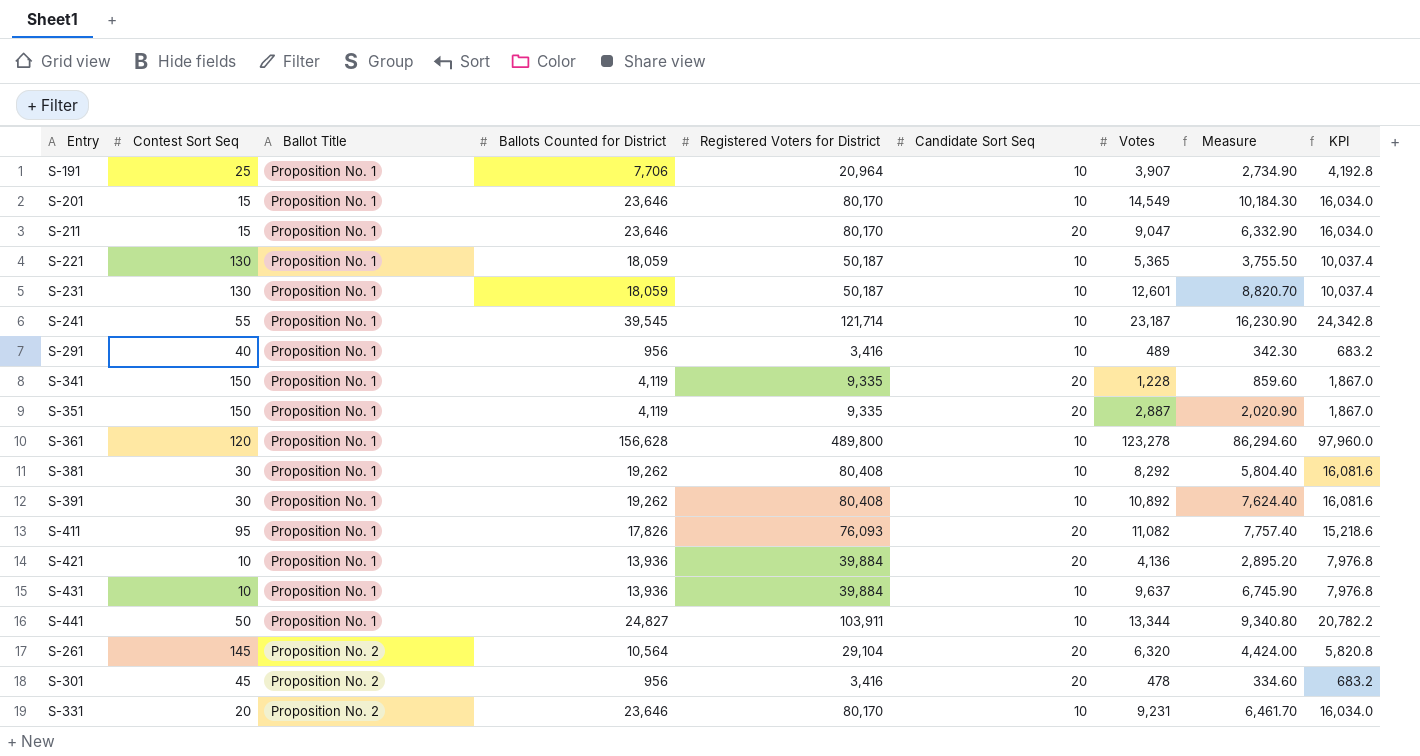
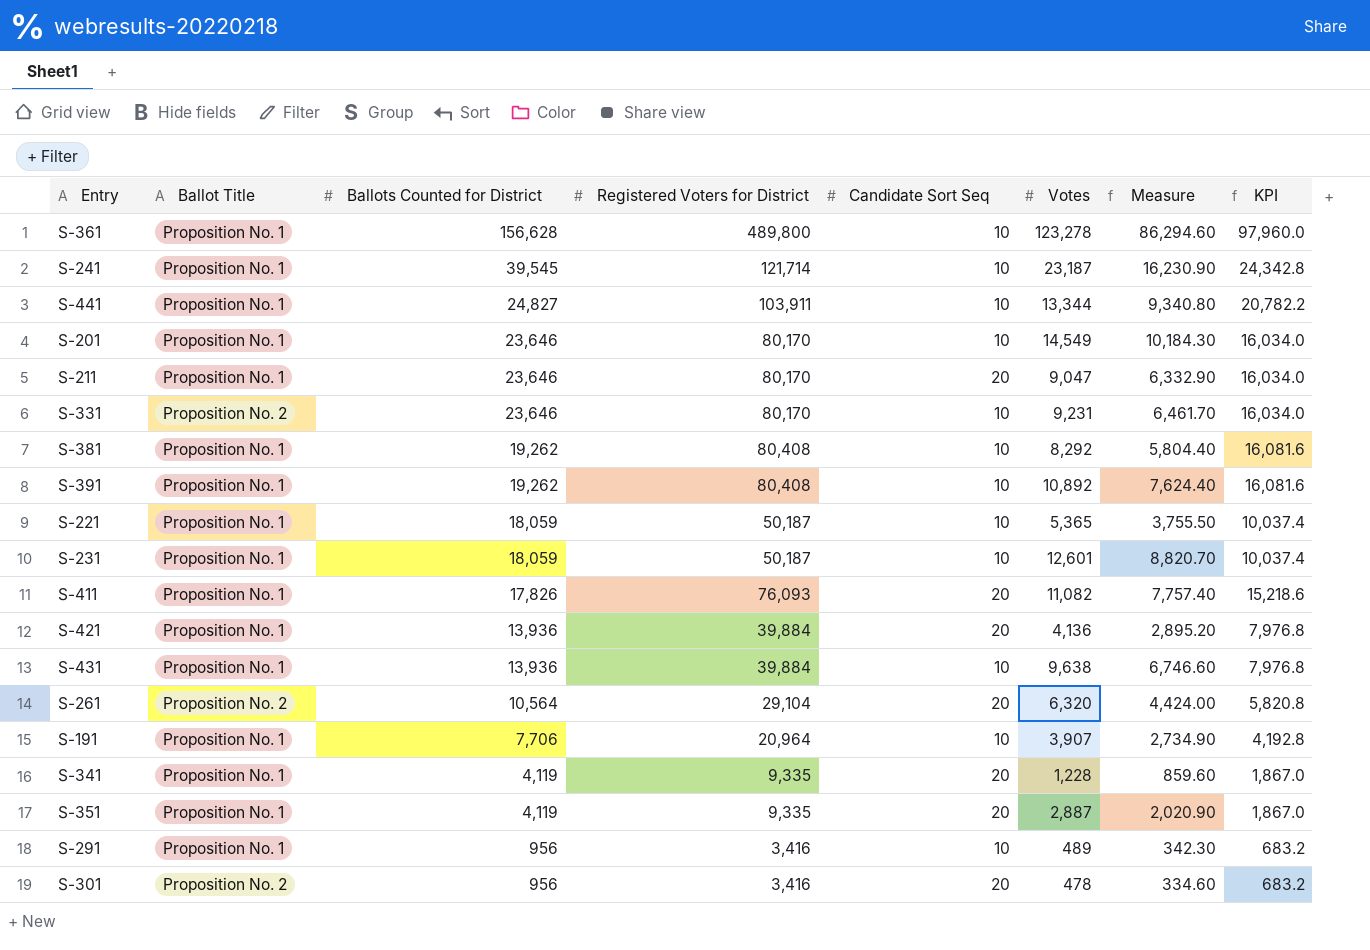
row order: Ballot Title ascending -> Ballots Counted for District descending
column Contest Sort Seq | position: 2 -> none
S-431 | Votes: 9,637 -> 9,638
S-431 | Measure: 6,745.90 -> 6,746.60

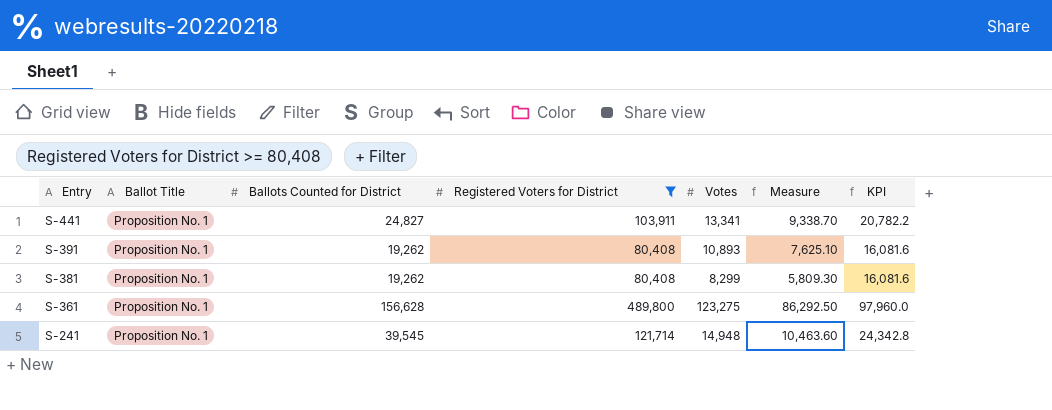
filter: none -> Registered Voters for District >= 80,408
row order: Ballots Counted for District descending -> Entry descending
column Candidate Sort Seq | position: 5 -> none
S-441 | Votes: 13,344 -> 13,341
S-441 | Measure: 9,340.80 -> 9,338.70
S-391 | Votes: 10,892 -> 10,893
S-391 | Measure: 7,624.40 -> 7,625.10
S-381 | Votes: 8,292 -> 8,299
S-381 | Measure: 5,804.40 -> 5,809.30
S-361 | Votes: 123,278 -> 123,275
S-361 | Measure: 86,294.60 -> 86,292.50
S-241 | Votes: 23,187 -> 14,948
S-241 | Measure: 16,230.90 -> 10,463.60

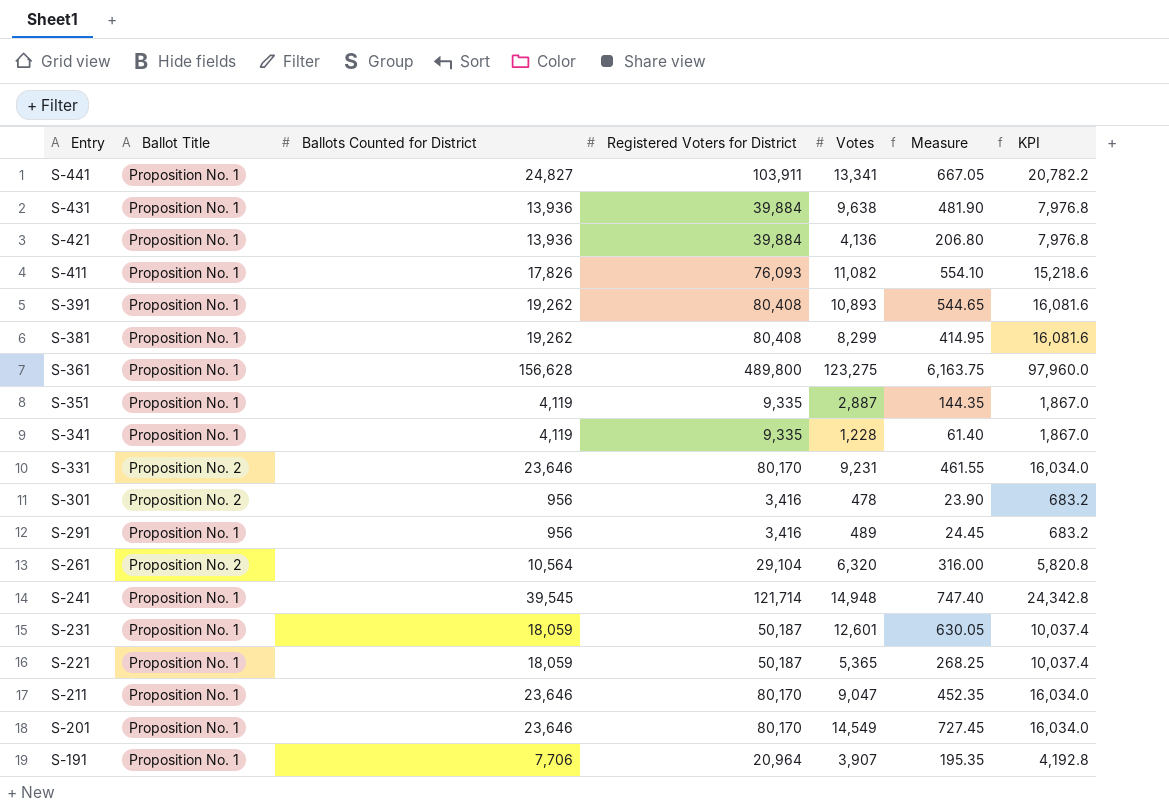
filter: Registered Voters for District >= 80,408 -> none
column Measure | formula: [Votes] * 0.7 -> [Votes] * 0.05

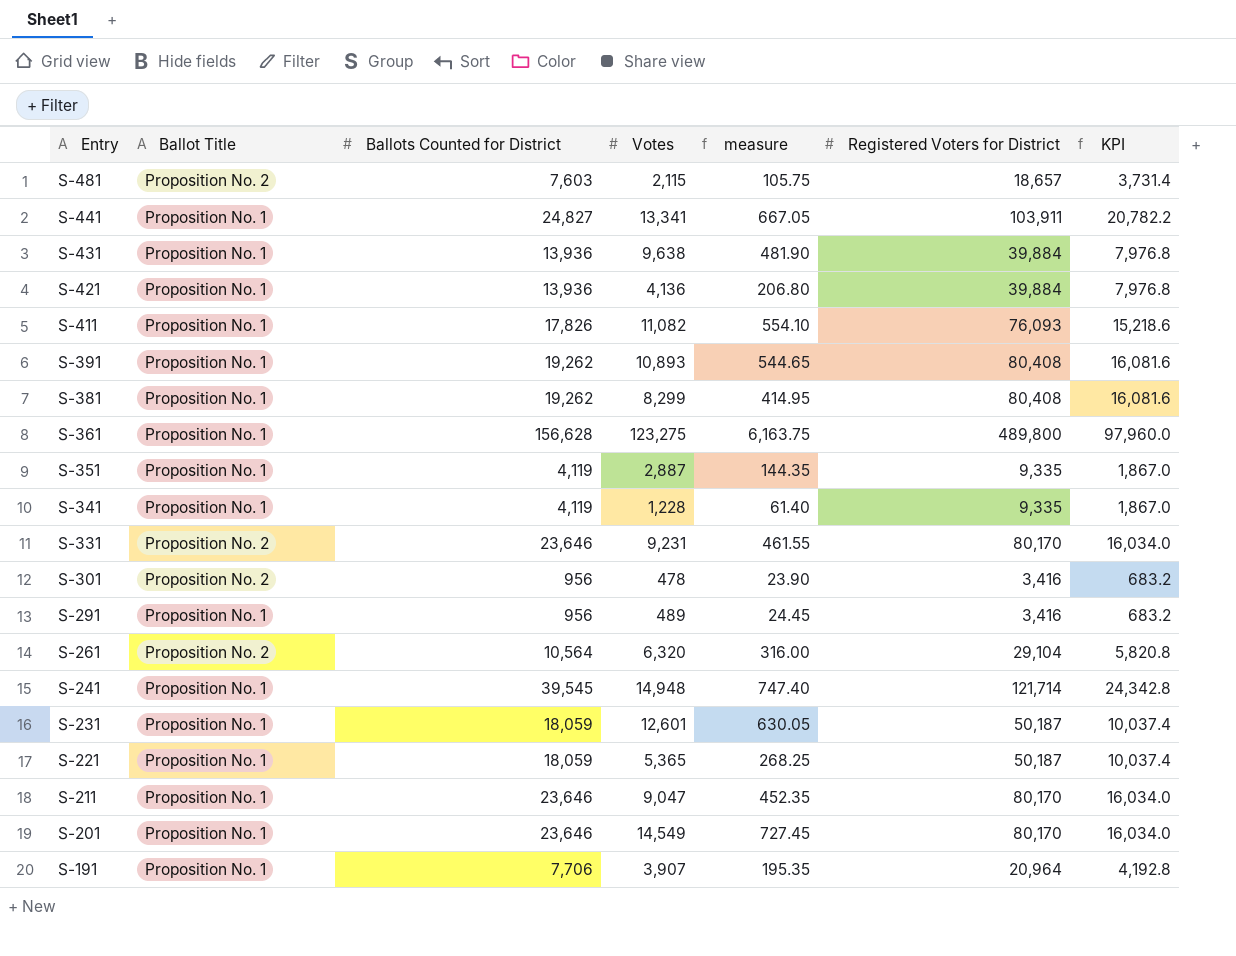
column name: Measure -> measure
column Registered Voters for District | position: 4 -> 6
row S-481: none -> Proposition No. 2 | 7,603 | 2,115 | 105.75 | 18,657 | 3,731.4

